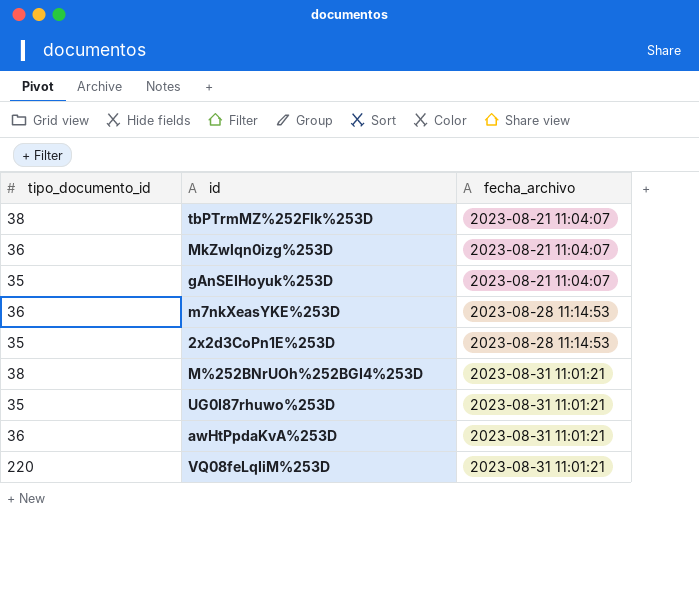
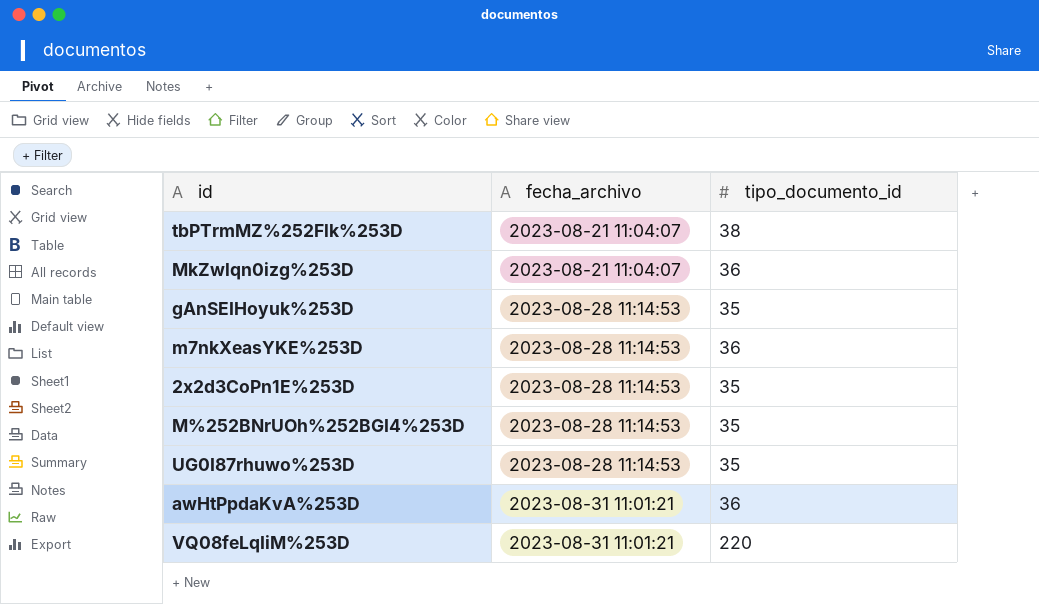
column tipo_documento_id | position: 1 -> 3
gAnSEIHoyuk%253D | fecha_archivo: 2023-08-21 11:04:07 -> 2023-08-28 11:14:53
M%252BNrUOh%252BGI4%253D | fecha_archivo: 2023-08-31 11:01:21 -> 2023-08-28 11:14:53
M%252BNrUOh%252BGI4%253D | tipo_documento_id: 38 -> 35
UG0I87rhuwo%253D | fecha_archivo: 2023-08-31 11:01:21 -> 2023-08-28 11:14:53

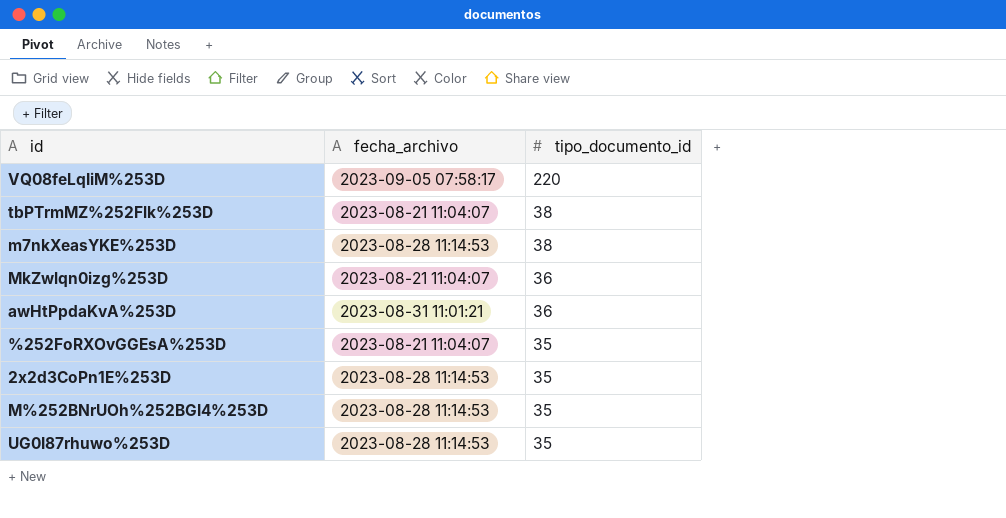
row order: fecha_archivo ascending -> tipo_documento_id descending
row gAnSEIHoyuk%253D: 2023-08-28 11:14:53 | 35 -> none
VQ08feLqIiM%253D | fecha_archivo: 2023-08-31 11:01:21 -> 2023-09-05 07:58:17
m7nkXeasYKE%253D | tipo_documento_id: 36 -> 38
row %252FoRXOvGGEsA%253D: none -> 2023-08-21 11:04:07 | 35

